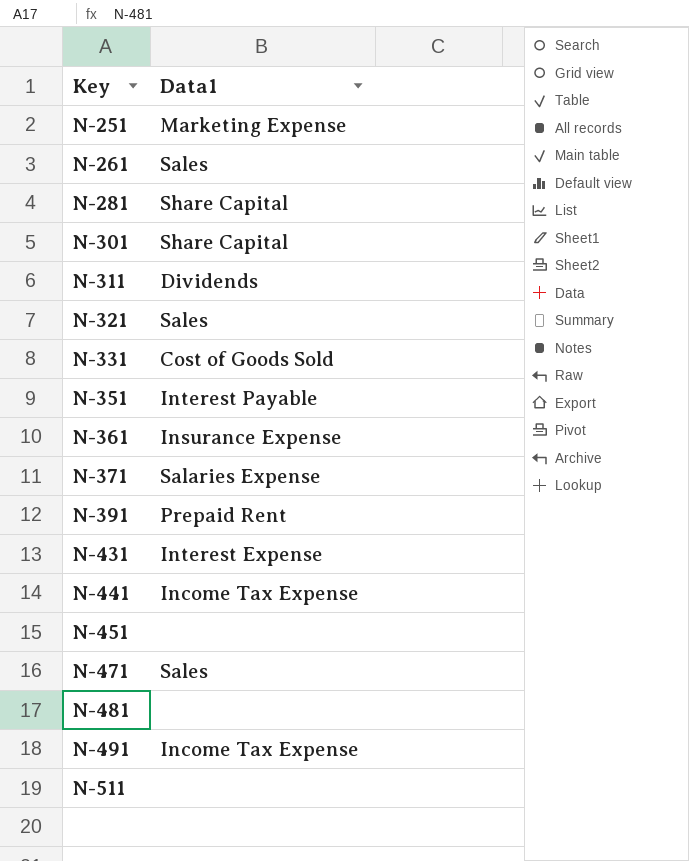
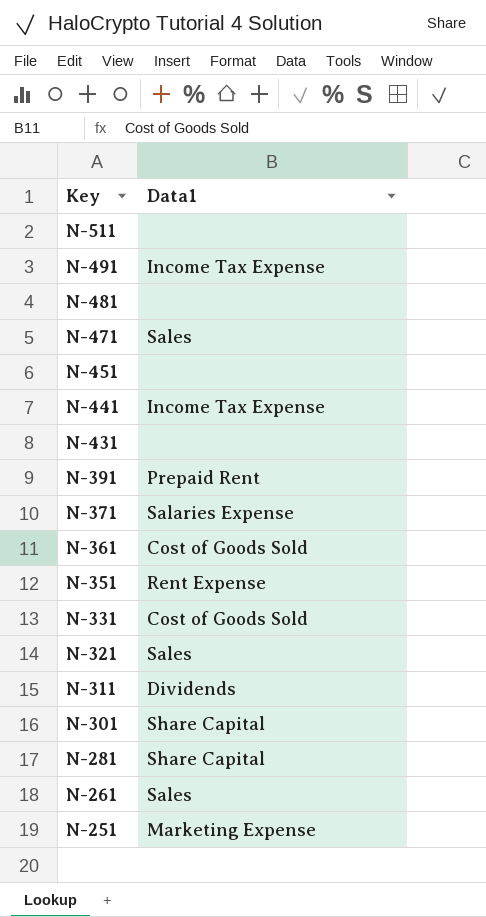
row order: Key ascending -> Key descending
N-431 | Data1: Interest Expense -> none
N-361 | Data1: Insurance Expense -> Cost of Goods Sold
N-351 | Data1: Interest Payable -> Rent Expense

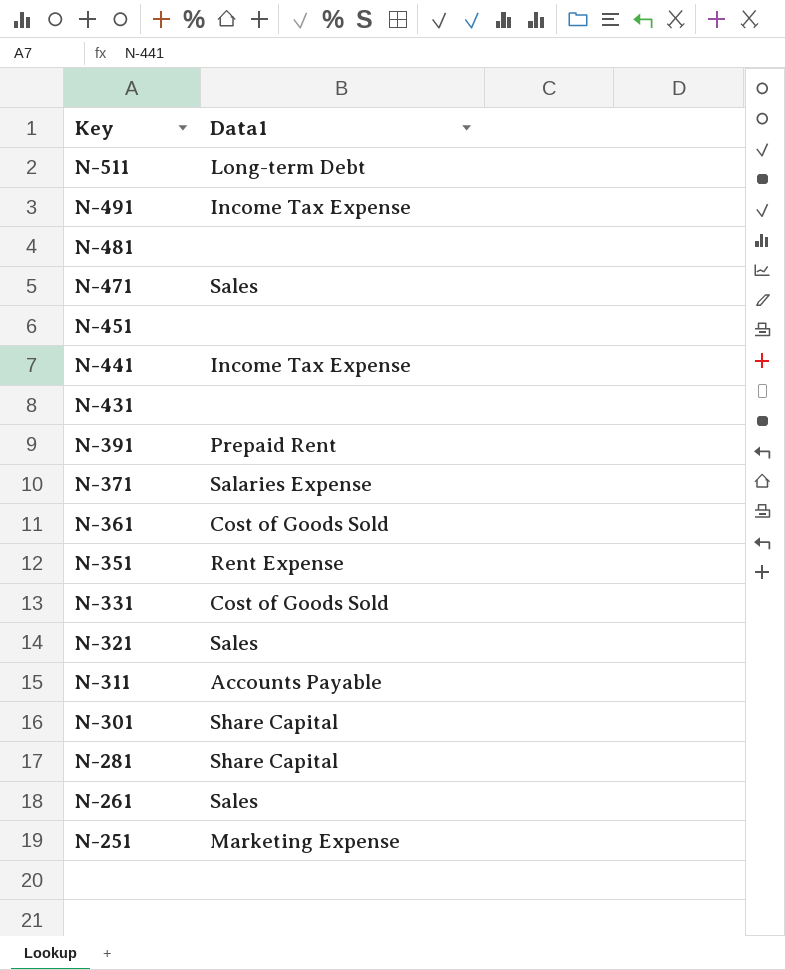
N-511 | Data1: none -> Long-term Debt
N-311 | Data1: Dividends -> Accounts Payable

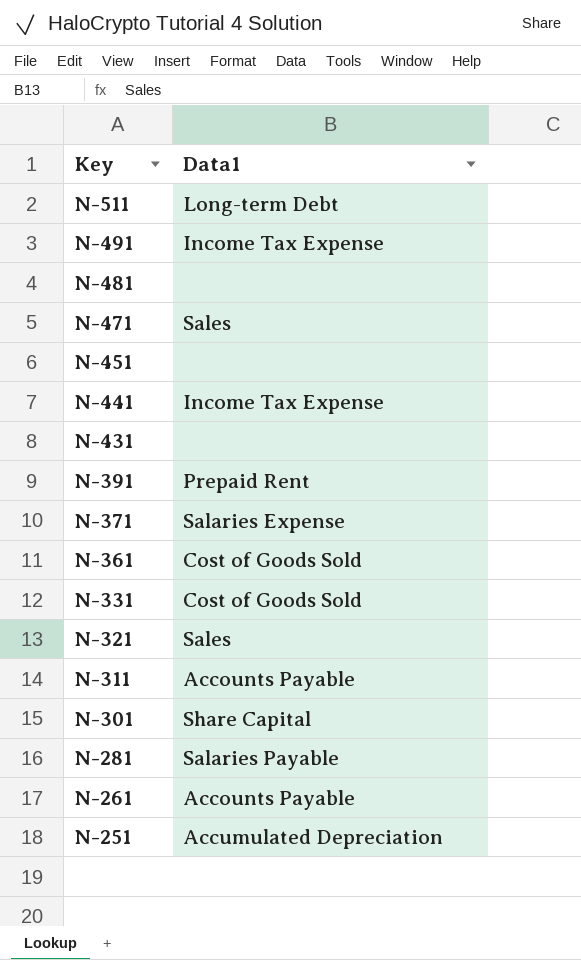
row N-351: Rent Expense -> none
N-281 | Data1: Share Capital -> Salaries Payable
N-261 | Data1: Sales -> Accounts Payable
N-251 | Data1: Marketing Expense -> Accumulated Depreciation

